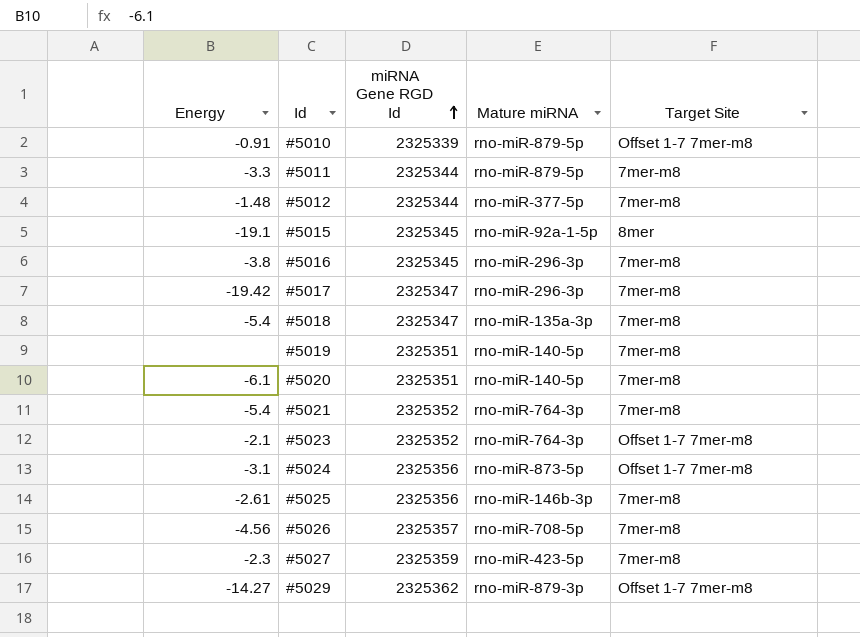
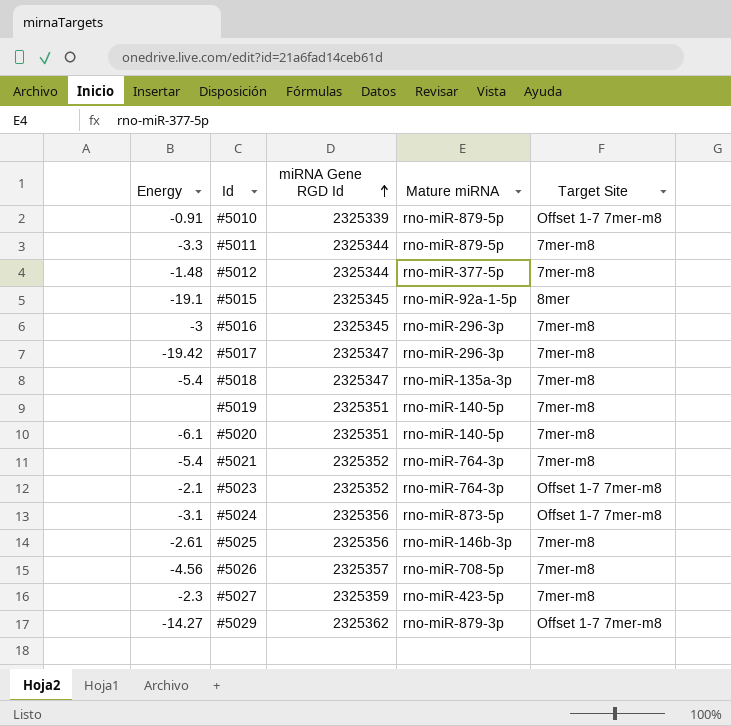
#5016 | Energy: -3.8 -> -3

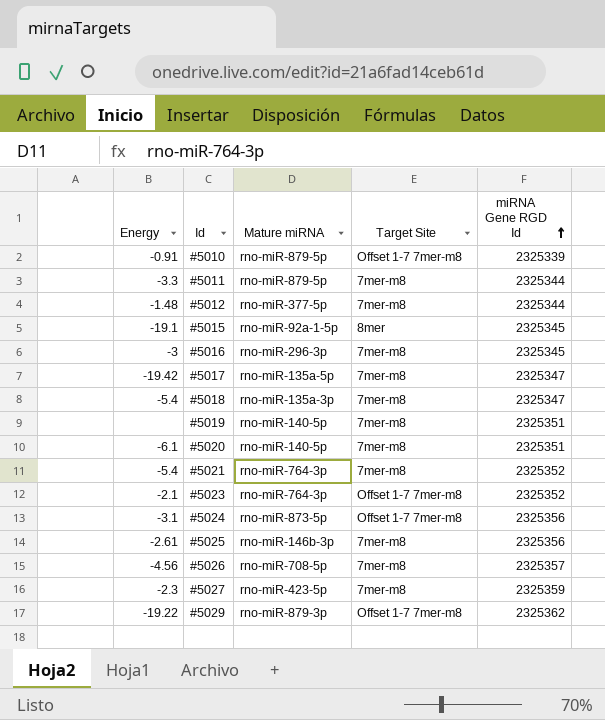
column miRNA Gene RGD Id | position: 3 -> 5
#5017 | Mature miRNA: rno-miR-296-3p -> rno-miR-135a-5p
#5029 | Energy: -14.27 -> -19.22

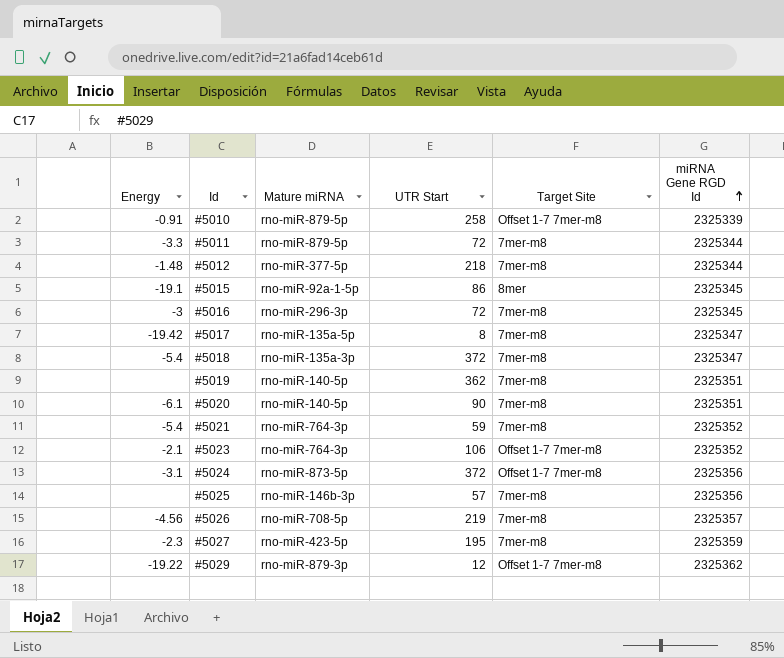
column UTR Start | position: none -> 4
#5025 | Energy: -2.61 -> none

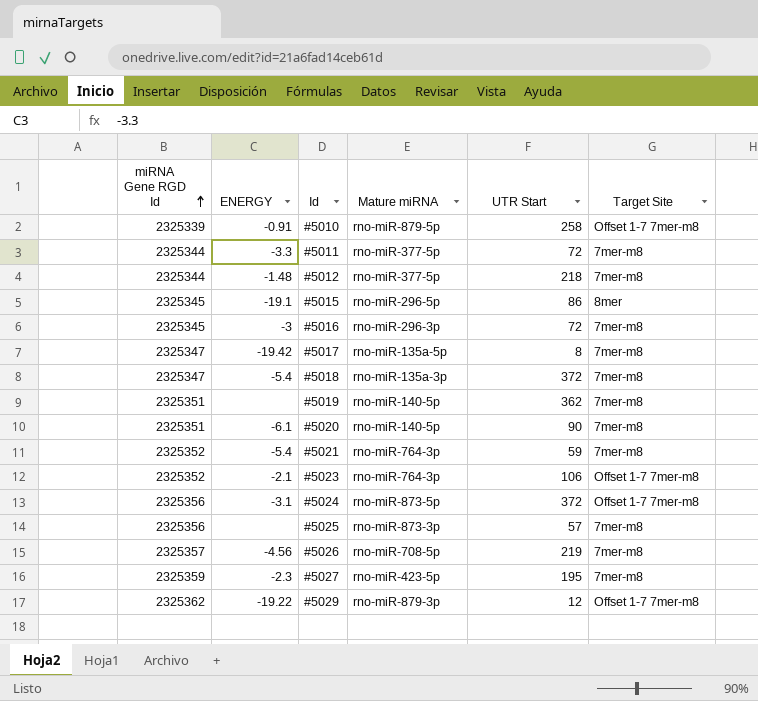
column miRNA Gene RGD Id | position: 6 -> 1
column name: Energy -> ENERGY
#5011 | Mature miRNA: rno-miR-879-5p -> rno-miR-377-5p
#5015 | Mature miRNA: rno-miR-92a-1-5p -> rno-miR-296-5p
#5025 | Mature miRNA: rno-miR-146b-3p -> rno-miR-873-3p

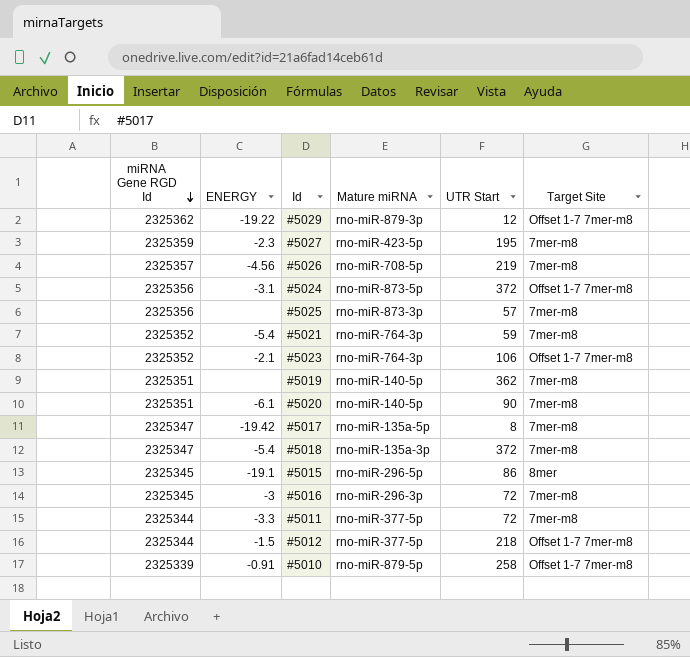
row order: miRNA Gene RGD Id ascending -> miRNA Gene RGD Id descending
#5012 | ENERGY: -1.48 -> -1.5
#5012 | Target Site: 7mer-m8 -> Offset 1-7 7mer-m8

